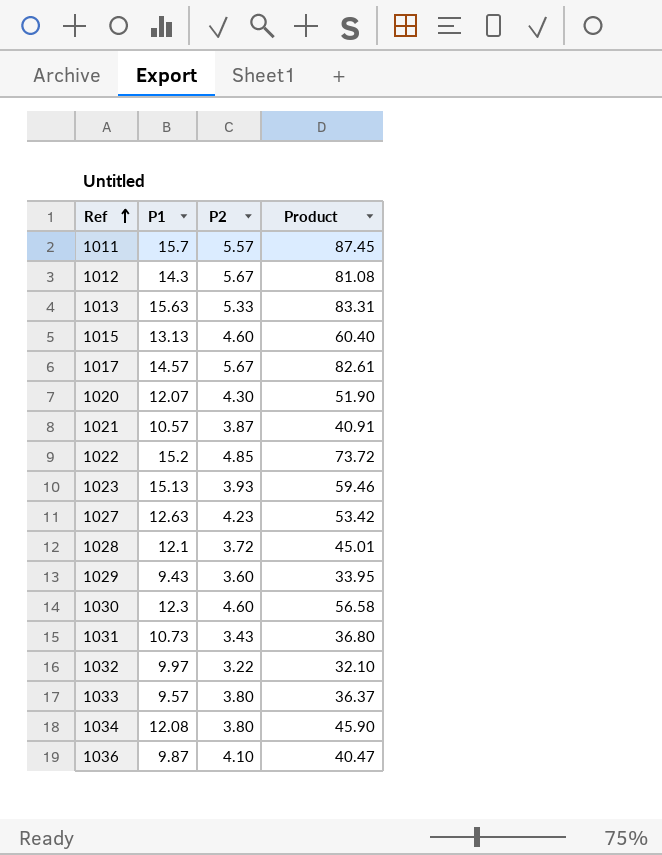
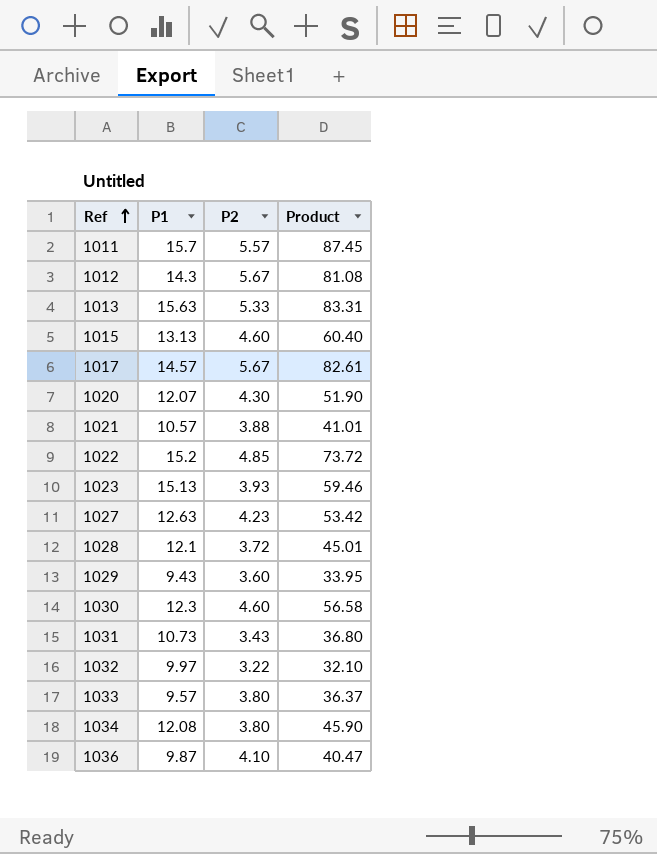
1021 | P2: 3.87 -> 3.88
1021 | Product: 40.91 -> 41.01

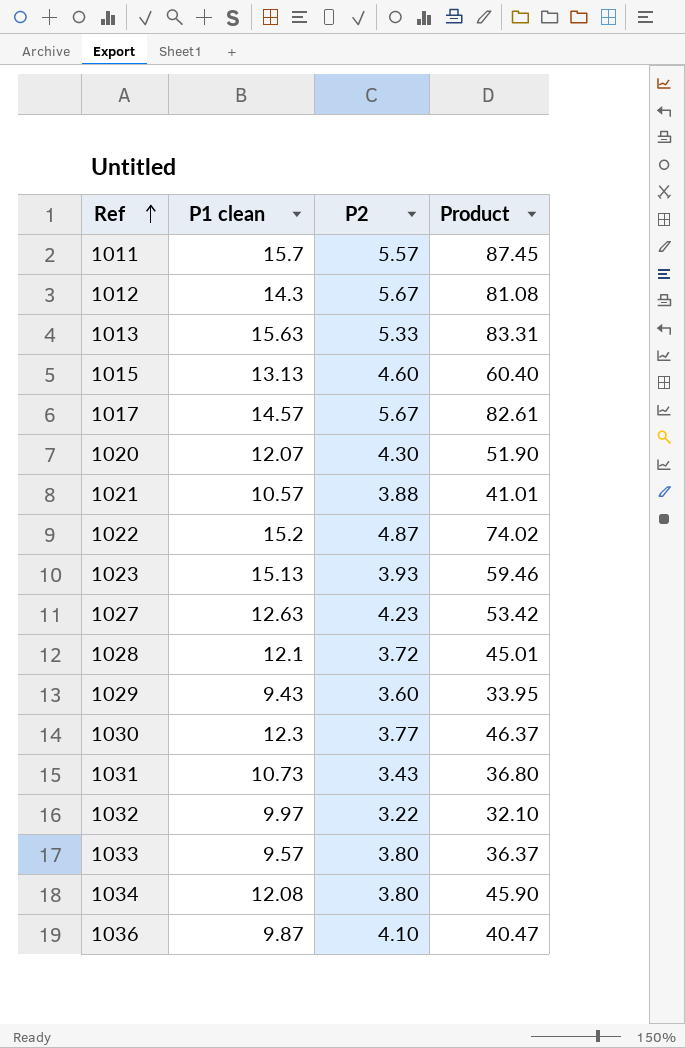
column name: P1 -> P1 clean
1022 | P2: 4.85 -> 4.87
1022 | Product: 73.72 -> 74.02
1030 | P2: 4.60 -> 3.77
1030 | Product: 56.58 -> 46.37

